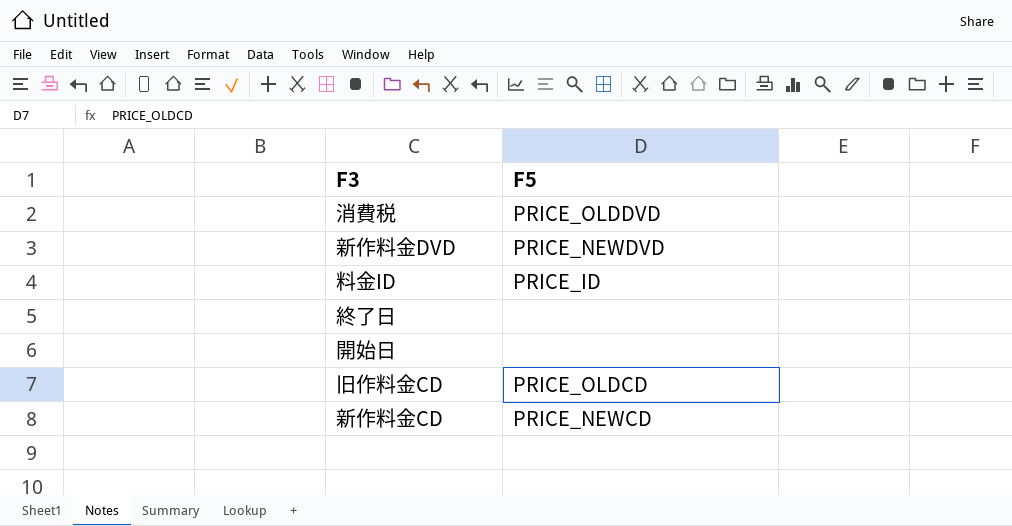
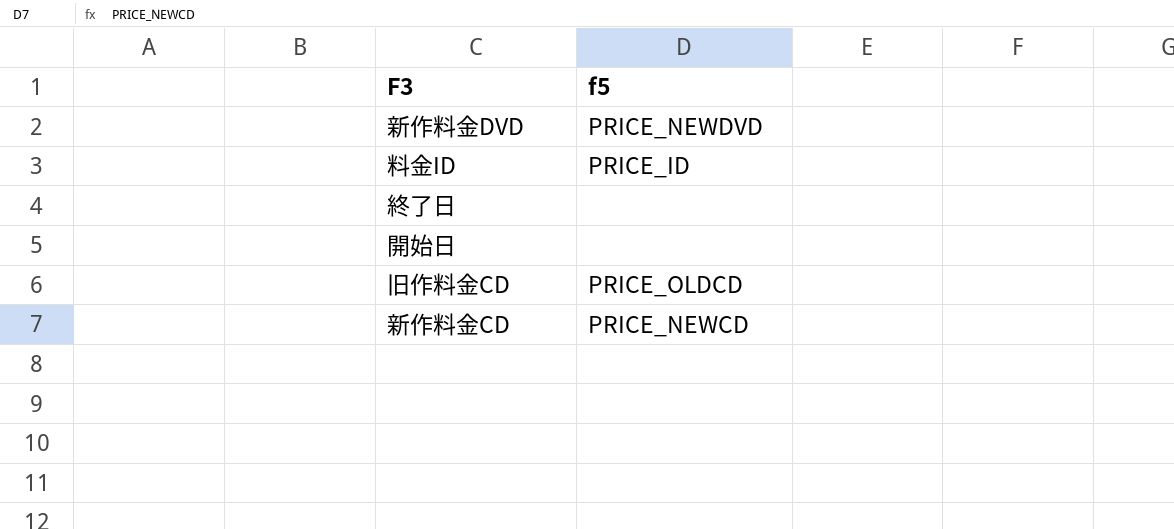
column name: F5 -> f5
row 消費税: PRICE_OLDDVD -> none

